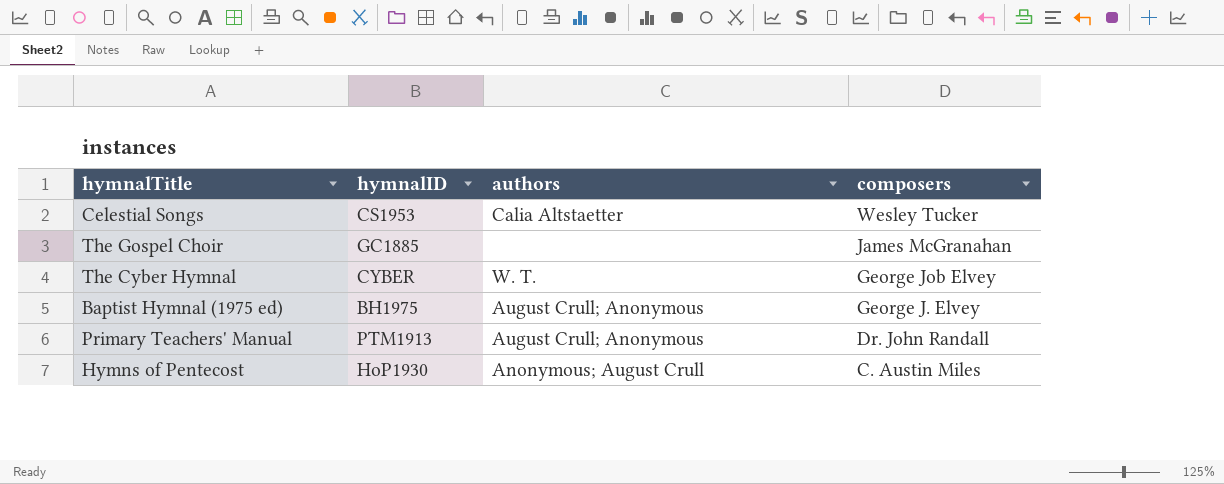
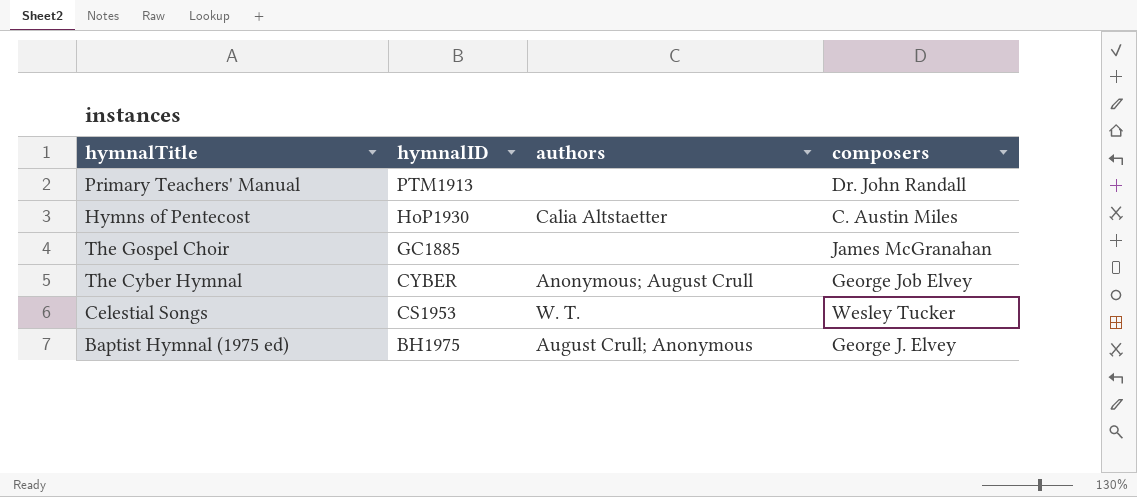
row order: composers descending -> hymnalID descending
Primary Teachers' Manual | authors: August Crull; Anonymous -> none
Hymns of Pentecost | authors: Anonymous; August Crull -> Calia Altstaetter
The Cyber Hymnal | authors: W. T. -> Anonymous; August Crull
Celestial Songs | authors: Calia Altstaetter -> W. T.

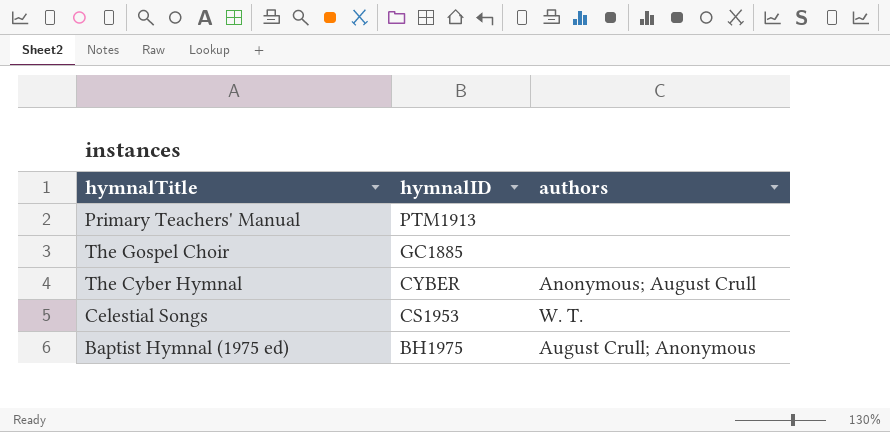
column composers | position: 4 -> none
row Hymns of Pentecost: HoP1930 | Calia Altstaetter | C. Austin Miles -> none

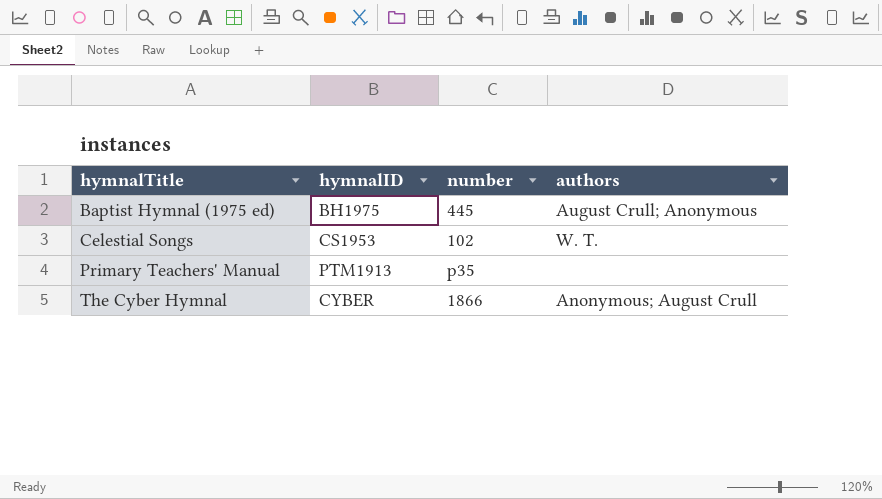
row order: hymnalID descending -> hymnalTitle ascending
column number | position: none -> 3
row The Gospel Choir: GC1885 | none -> none

